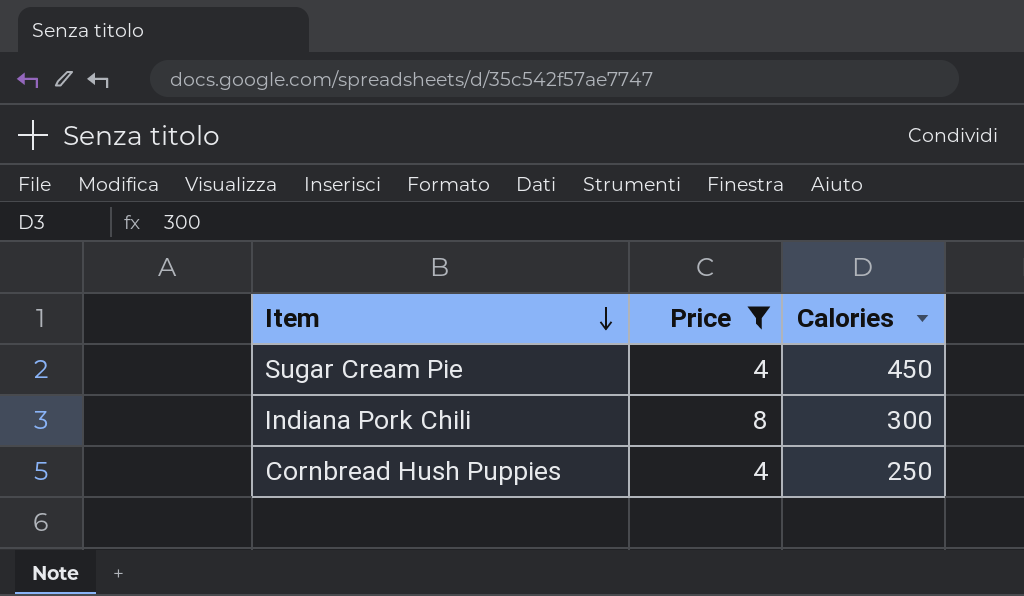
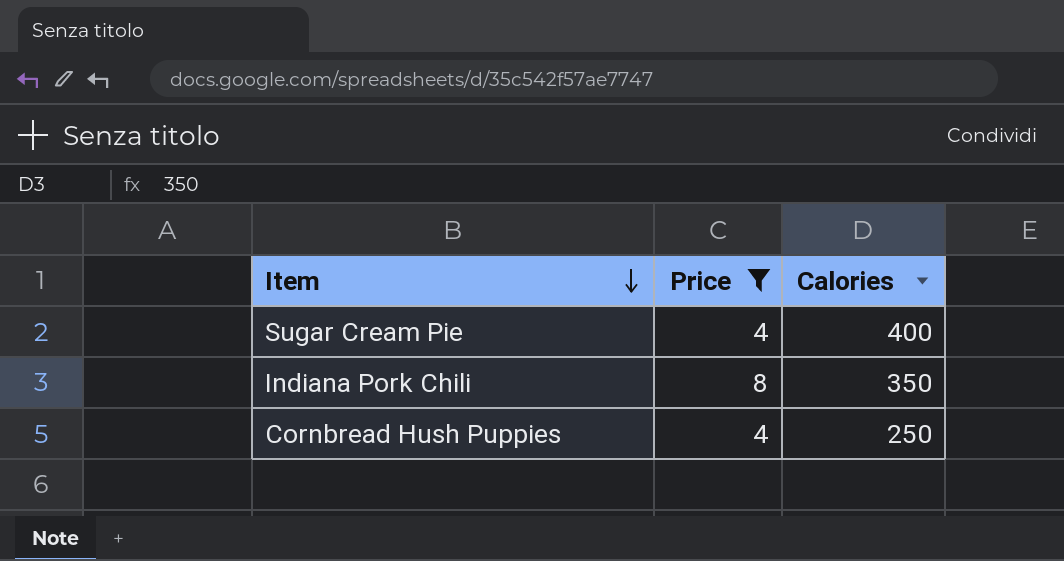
Sugar Cream Pie | Calories: 450 -> 400
Indiana Pork Chili | Calories: 300 -> 350

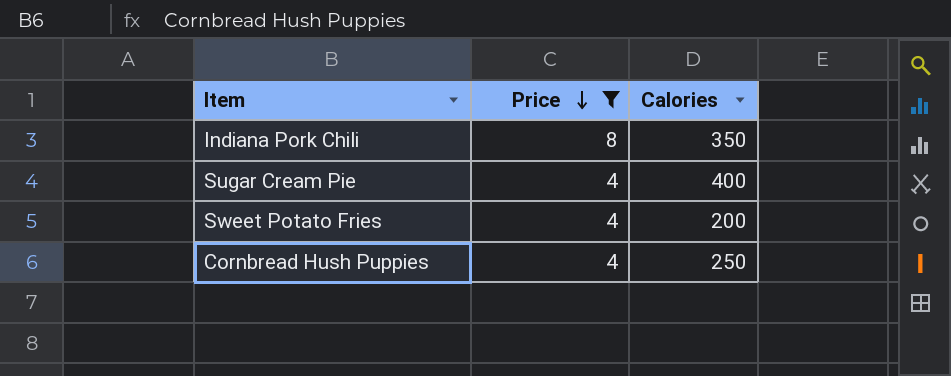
row order: Item descending -> Price descending
row Sweet Potato Fries: none -> 4 | 200

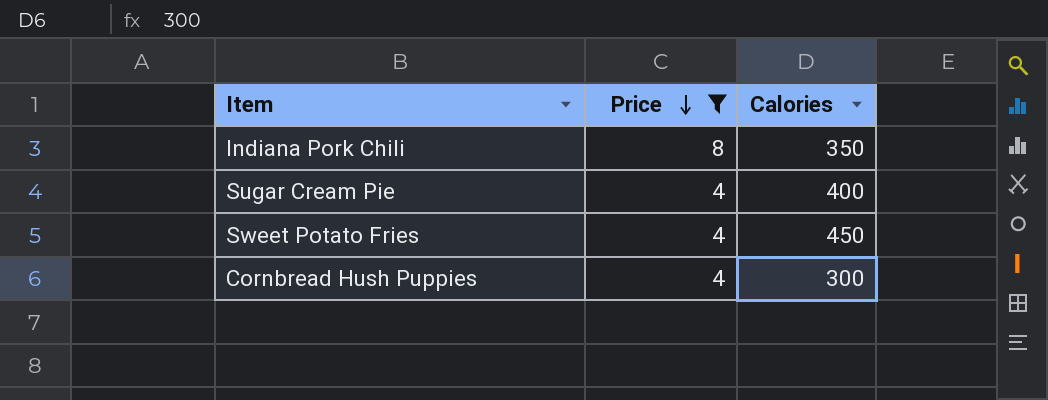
Sweet Potato Fries | Calories: 200 -> 450
Cornbread Hush Puppies | Calories: 250 -> 300

